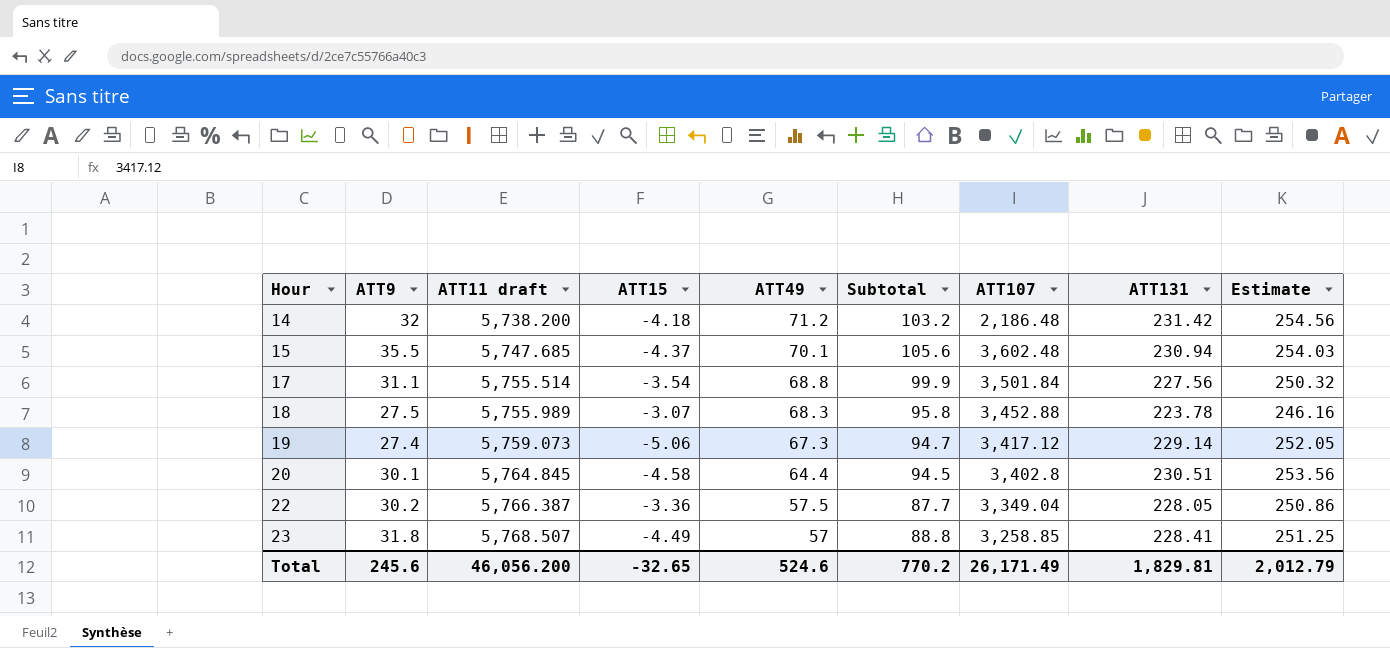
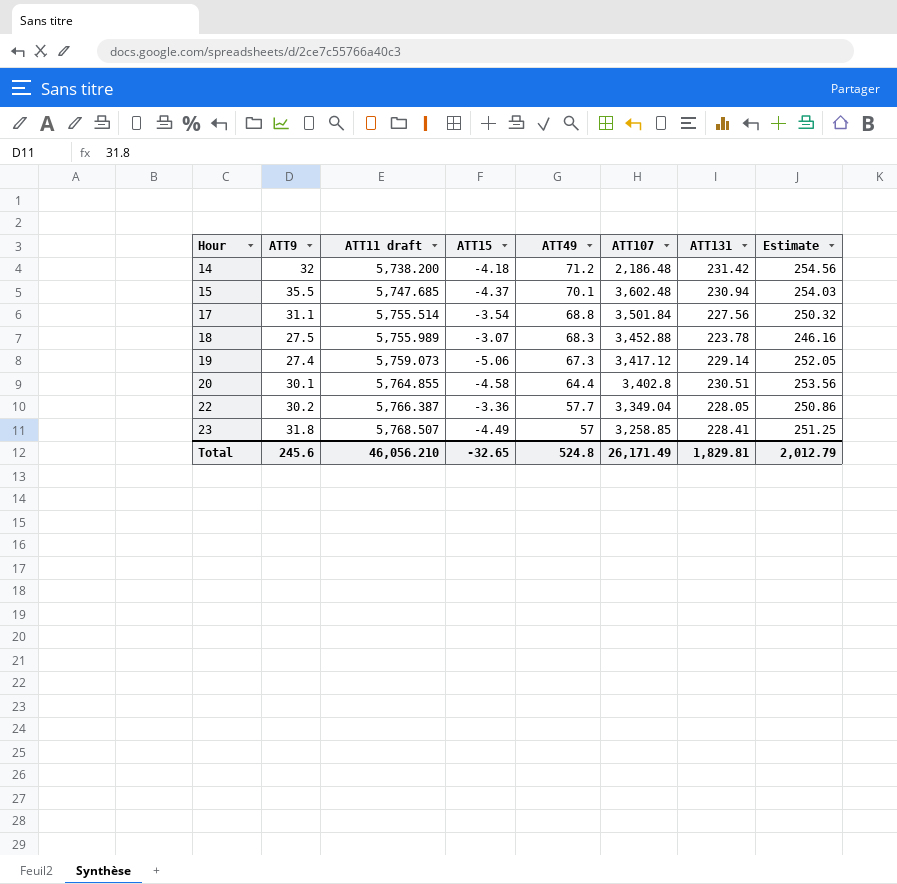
column Subtotal | formula: [ATT9] + [ATT49] -> none
20 | ATT11 draft: 5,764.845 -> 5,764.855
22 | ATT49: 57.5 -> 57.7
Total | ATT11 draft: 46,056.200 -> 46,056.210
Total | ATT49: 524.6 -> 524.8

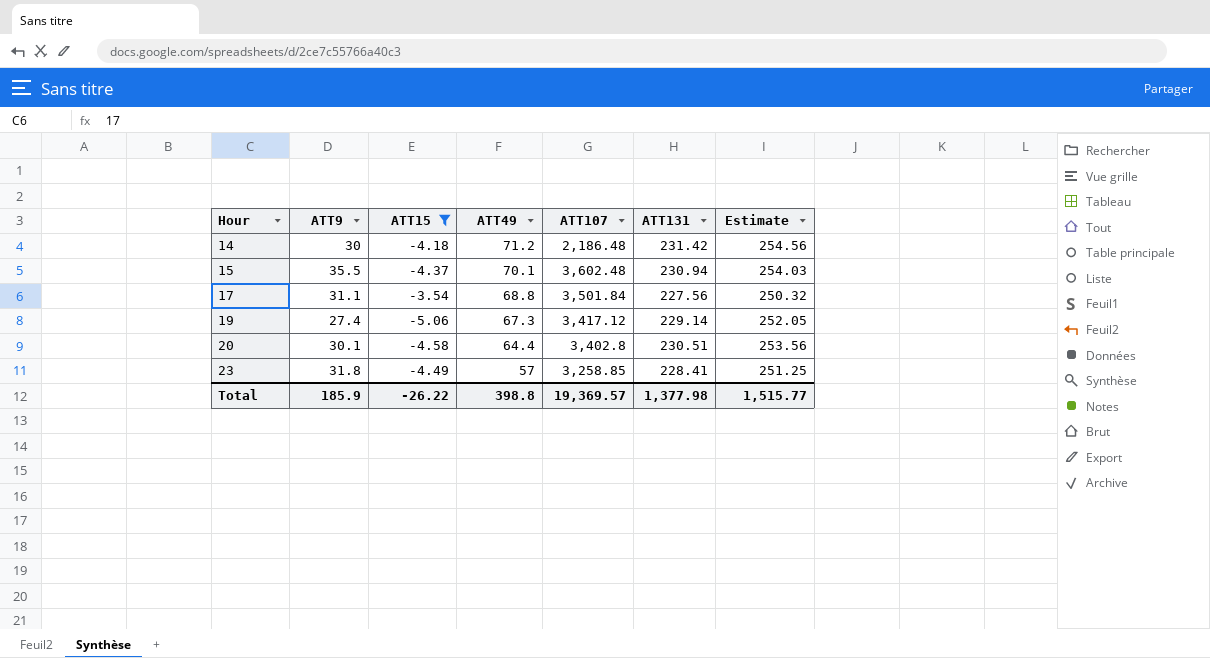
filter: none -> ATT15 <= -3.54
column ATT11 draft | position: 3 -> none
14 | ATT9: 32 -> 30
Total | ATT9: 245.6 -> 185.9
Total | ATT15: -32.65 -> -26.22
Total | ATT49: 524.8 -> 398.8
Total | ATT107: 26,171.49 -> 19,369.57
Total | ATT131: 1,829.81 -> 1,377.98
Total | Estimate: 2,012.79 -> 1,515.77

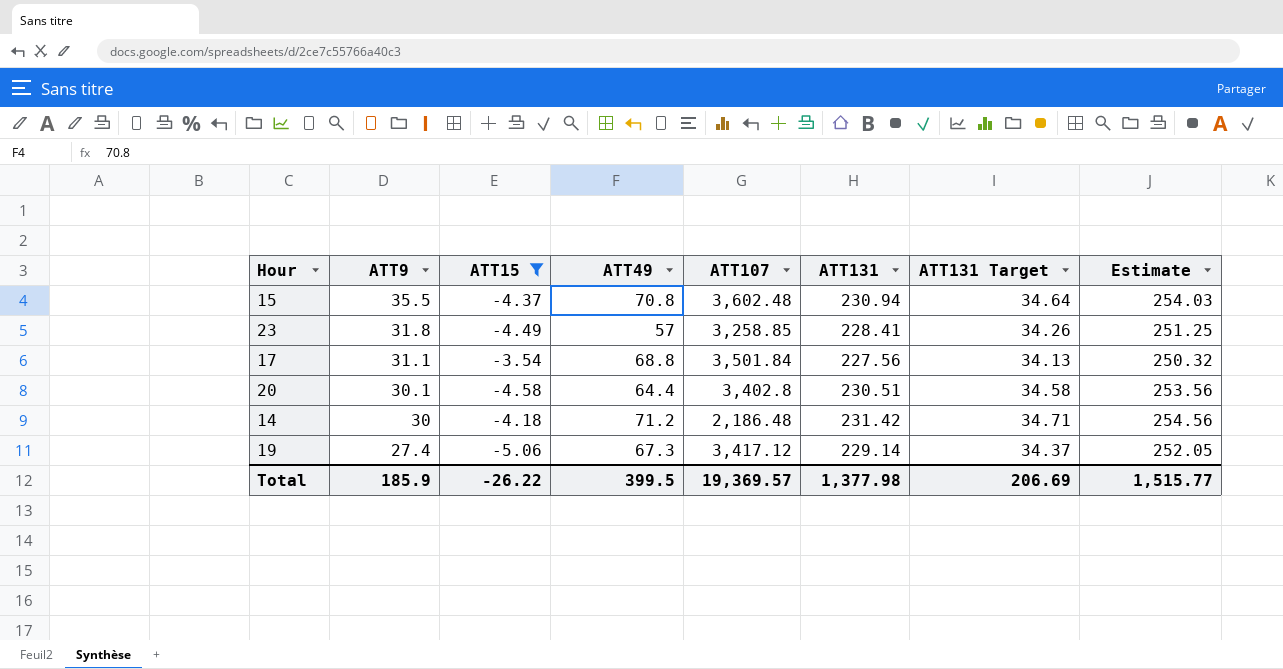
row order: Hour ascending -> ATT9 descending
column ATT131 Target | formula: none -> [ATT131] * 0.15
15 | ATT49: 70.1 -> 70.8
Total | ATT49: 398.8 -> 399.5

